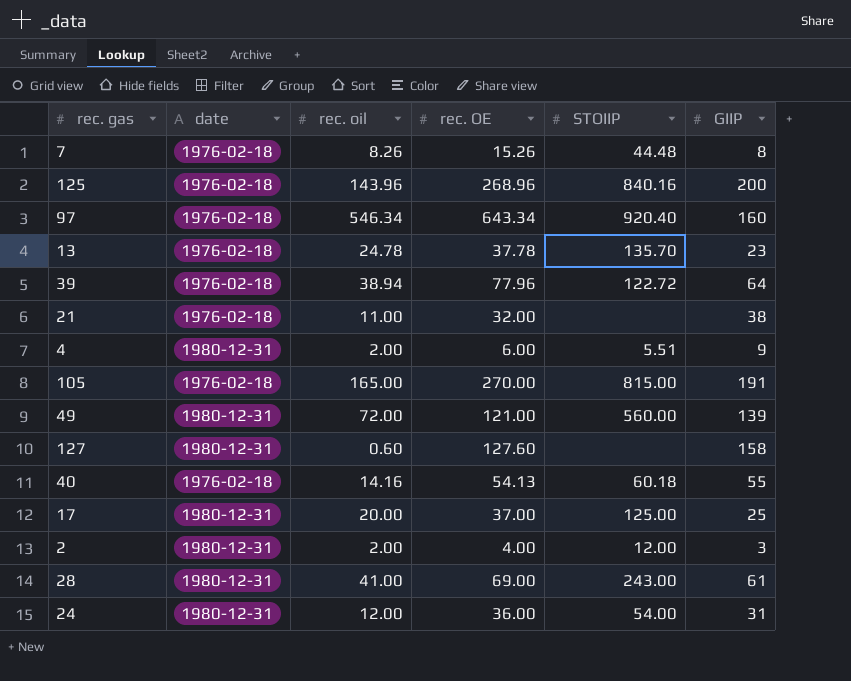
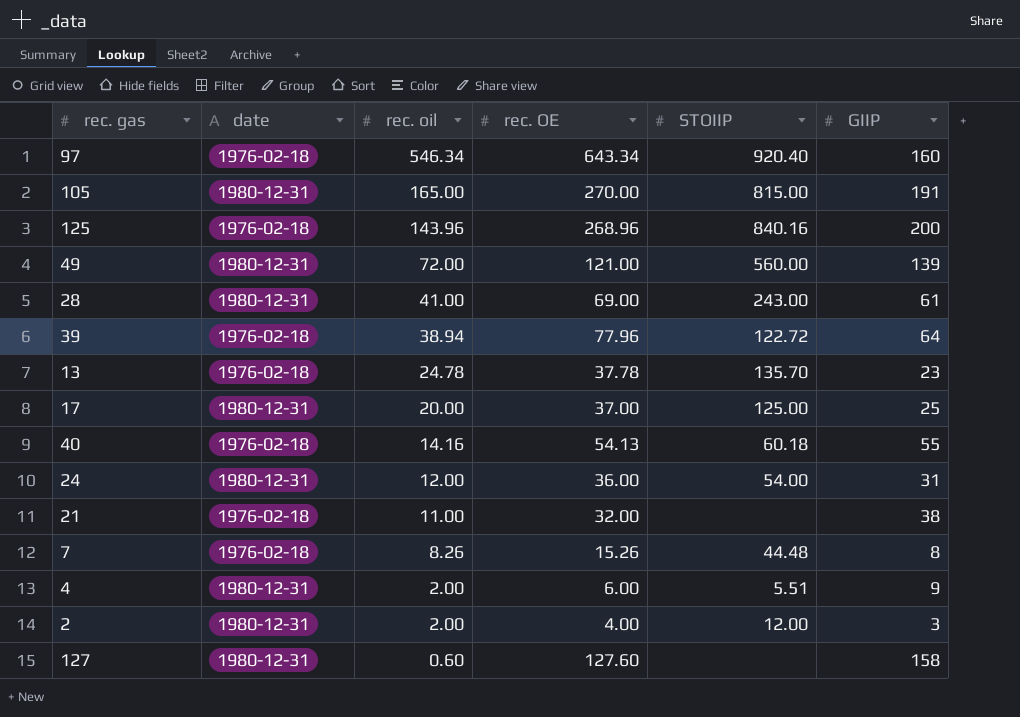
row order: none -> rec. oil descending
105 | date: 1976-02-18 -> 1980-12-31

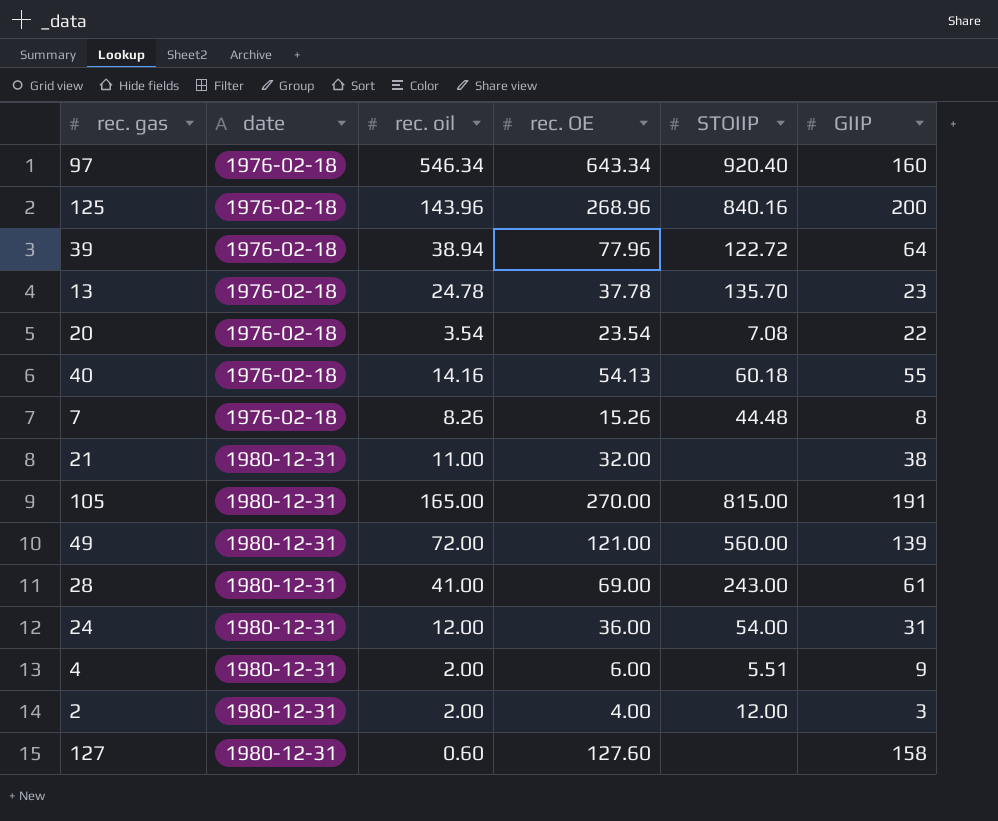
row order: rec. oil descending -> date ascending
row 17: 1980-12-31 | 20.00 | 37.00 | 125.00 | 25 -> none
row 20: none -> 1976-02-18 | 3.54 | 23.54 | 7.08 | 22
21 | date: 1976-02-18 -> 1980-12-31

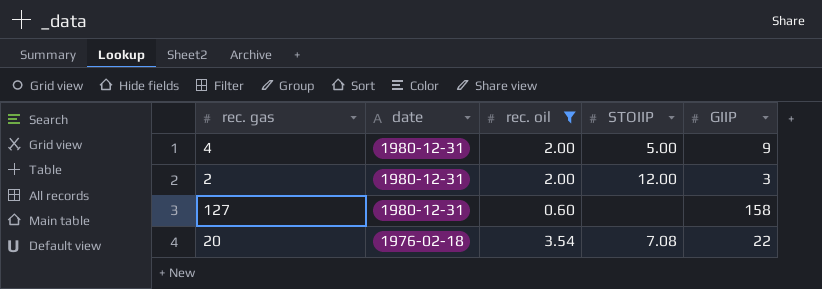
filter: none -> rec. oil <= 3.54
row order: date ascending -> date descending
column rec. OE | position: 4 -> none
4 | STOIIP: 5.51 -> 5.00

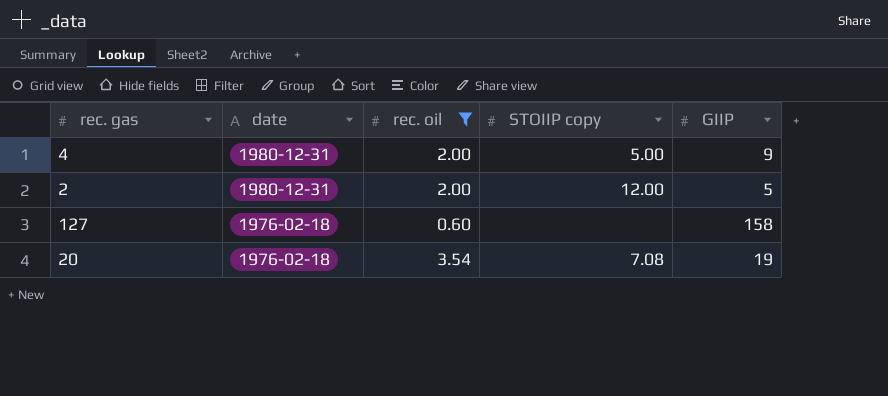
column name: STOIIP -> STOIIP copy
2 | GIIP: 3 -> 5
127 | date: 1980-12-31 -> 1976-02-18
20 | GIIP: 22 -> 19

